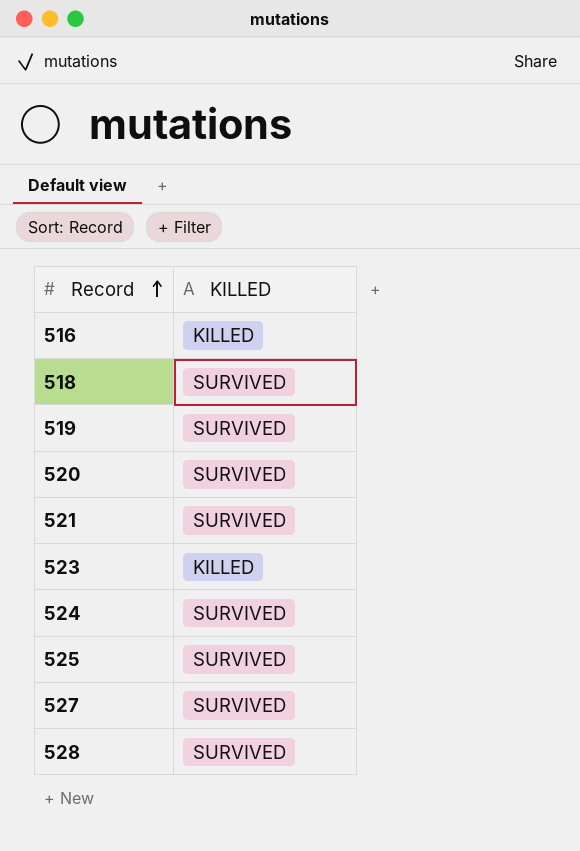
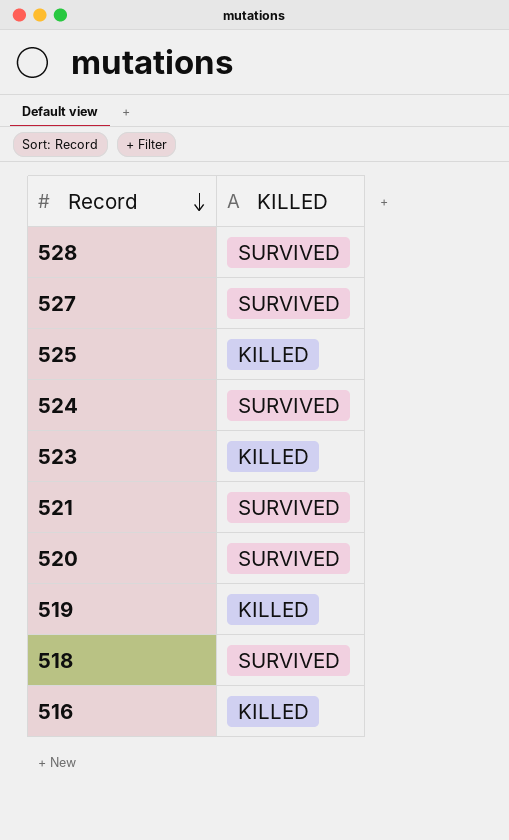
row order: Record ascending -> Record descending
525 | KILLED: SURVIVED -> KILLED
519 | KILLED: SURVIVED -> KILLED

